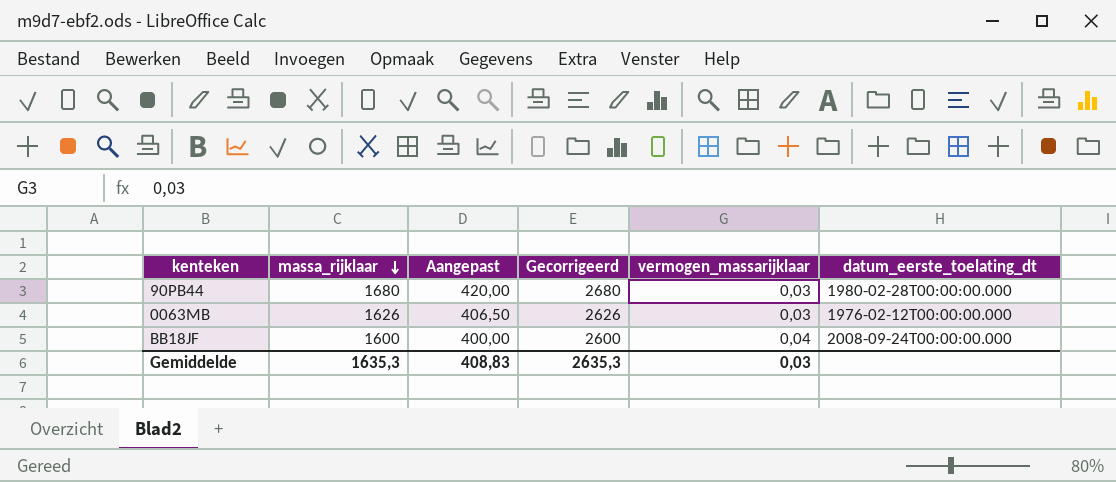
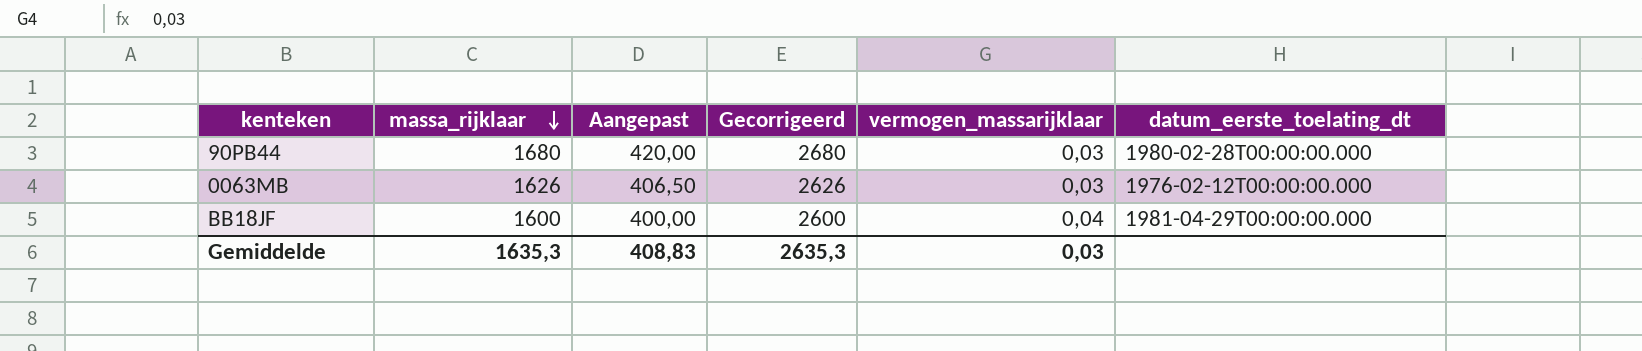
BB18JF | datum_eerste_toelating_dt: 2008-09-24T00:00:00.000 -> 1981-04-29T00:00:00.000

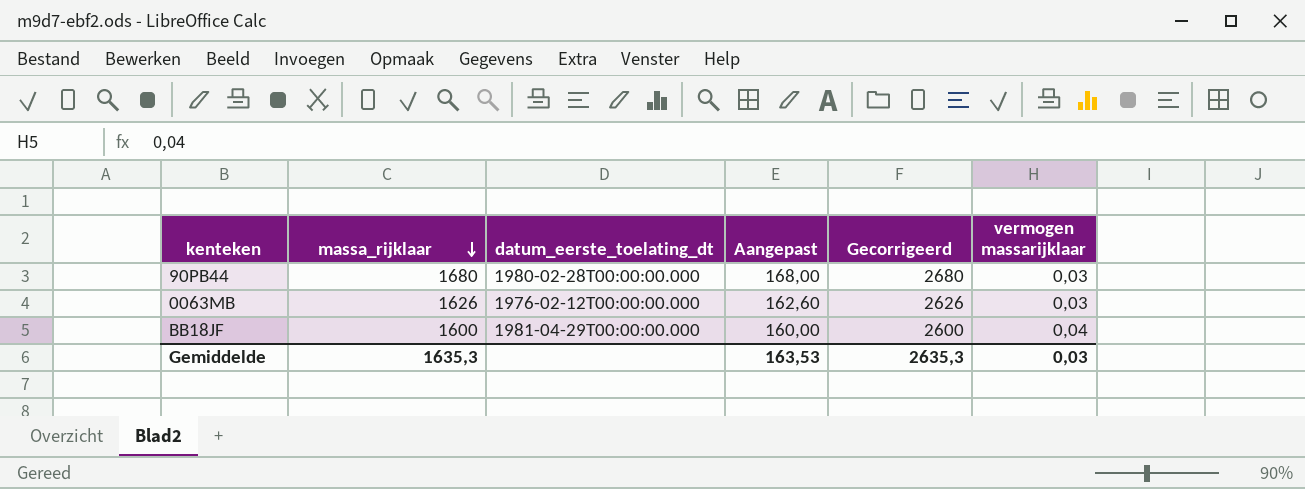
column datum_eerste_toelating_dt | position: 6 -> 3
column Aangepast | formula: [massa_rijklaar] * 0,25 -> [massa_rijklaar] * 0,1
column name: vermogen_massarijklaar -> vermogen massarijklaar
Gemiddelde | Aangepast: 408,83 -> 163,53

